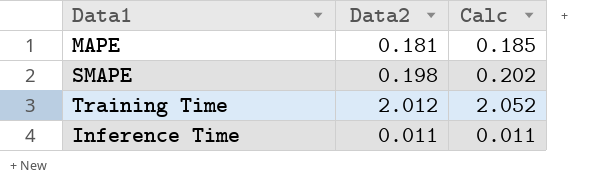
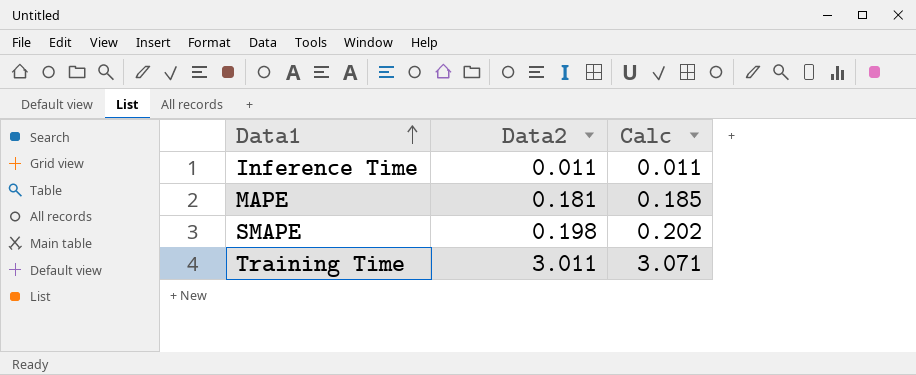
row order: none -> Data1 ascending
Training Time | Data2: 2.012 -> 3.011
Training Time | Calc: 2.052 -> 3.071

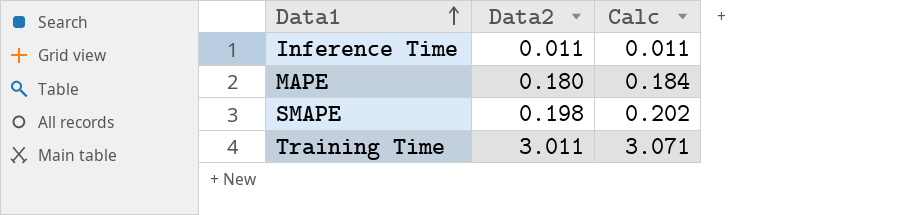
MAPE | Data2: 0.181 -> 0.180
MAPE | Calc: 0.185 -> 0.184

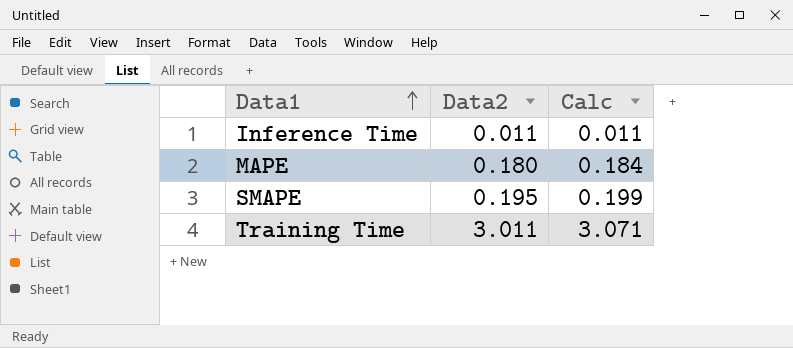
SMAPE | Data2: 0.198 -> 0.195
SMAPE | Calc: 0.202 -> 0.199

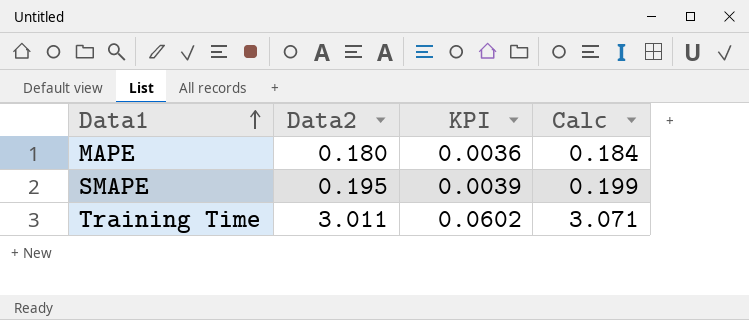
column KPI | formula: none -> [Data2] * 0.02
row Inference Time: 0.011 | 0.011 -> none

